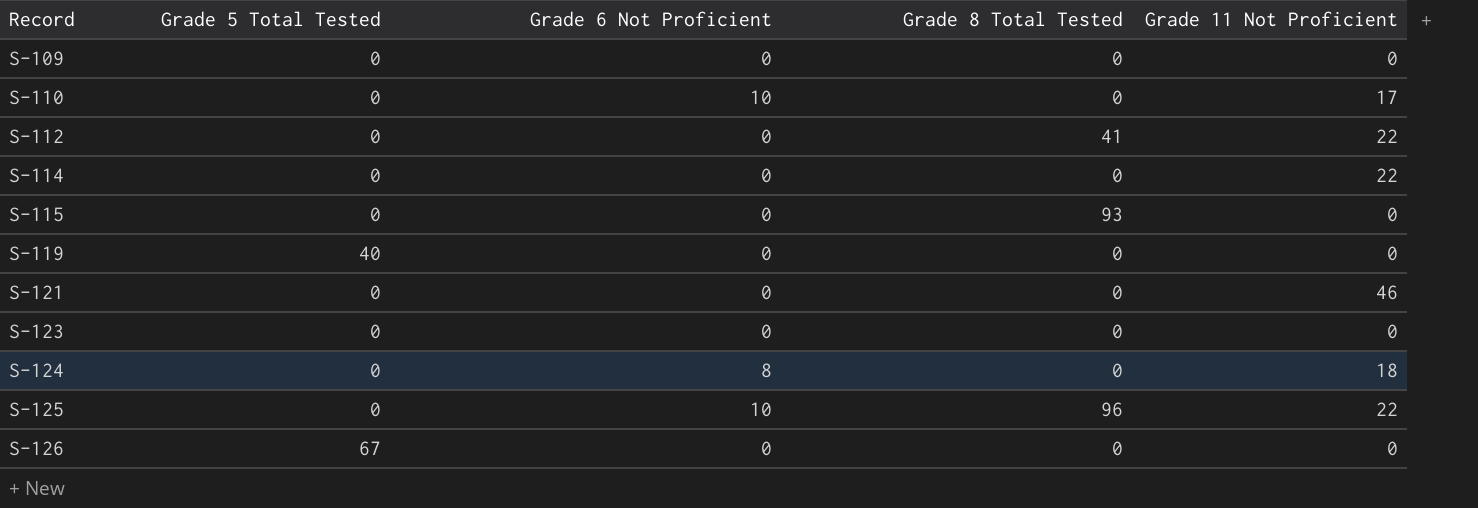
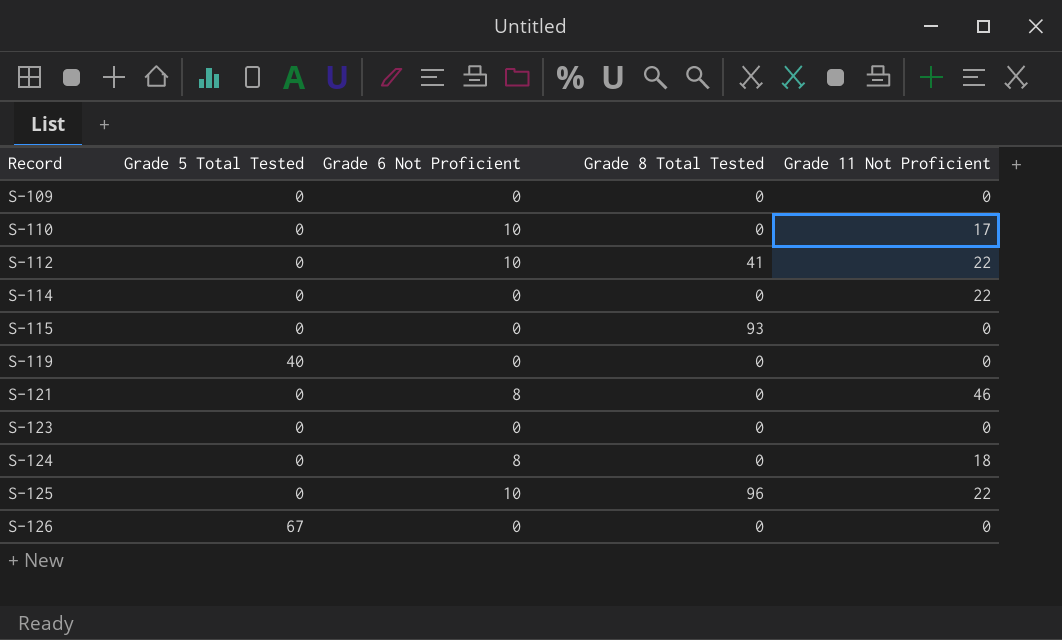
S-112 | Grade 6 Not Proficient: 0 -> 10
S-121 | Grade 6 Not Proficient: 0 -> 8

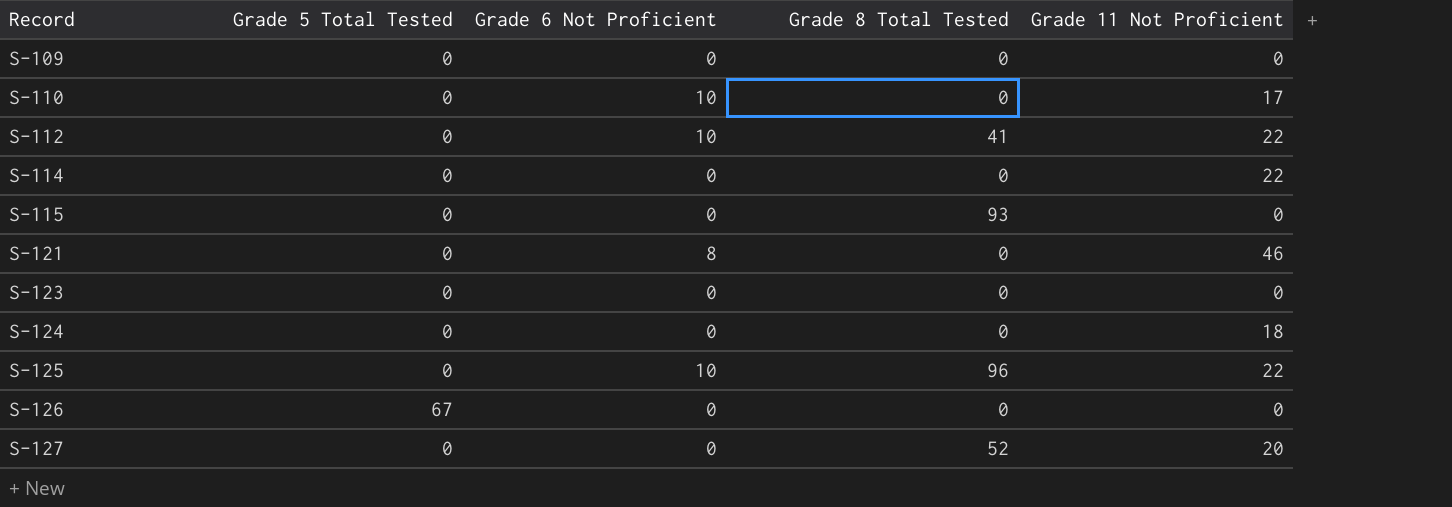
row S-119: 40 | 0 | 0 | 0 -> none
S-124 | Grade 6 Not Proficient: 8 -> 0
row S-127: none -> 0 | 0 | 52 | 20

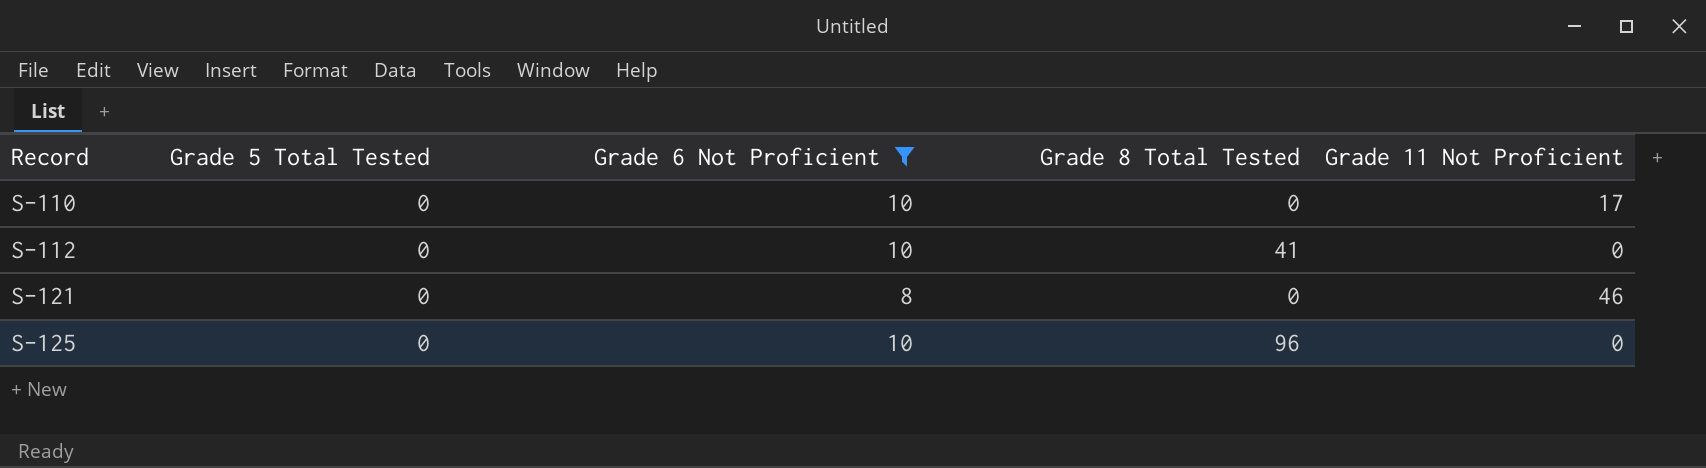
filter: none -> Grade 6 Not Proficient != 0
S-112 | Grade 11 Not Proficient: 22 -> 0
S-125 | Grade 11 Not Proficient: 22 -> 0

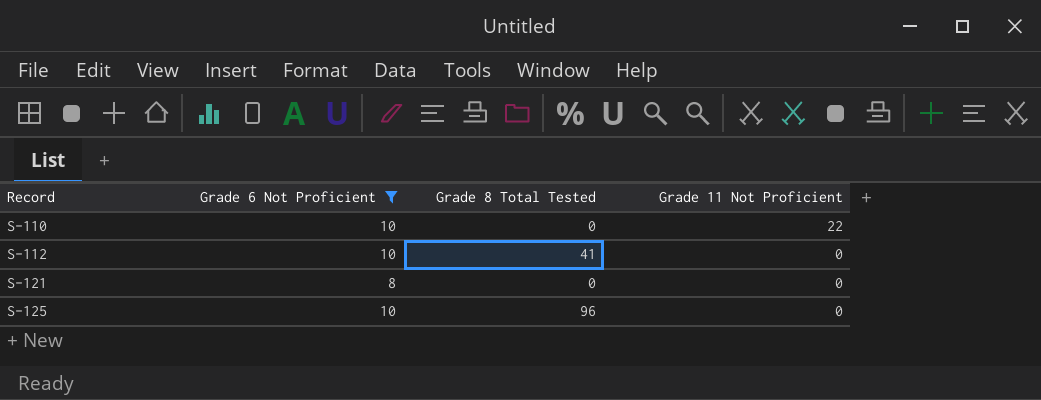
column Grade 5 Total Tested | position: 2 -> none
S-110 | Grade 11 Not Proficient: 17 -> 22
S-121 | Grade 11 Not Proficient: 46 -> 0

